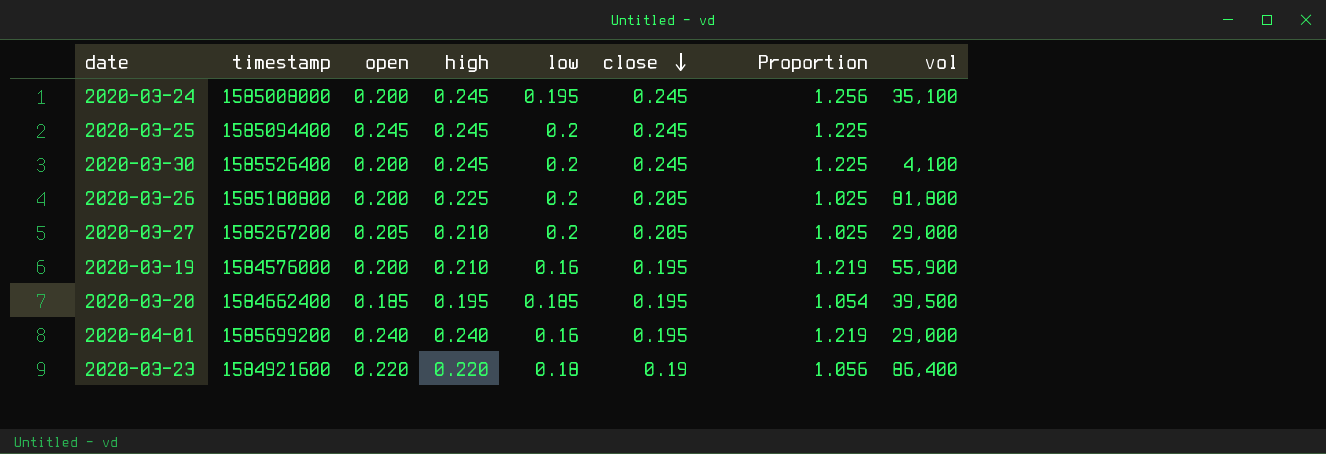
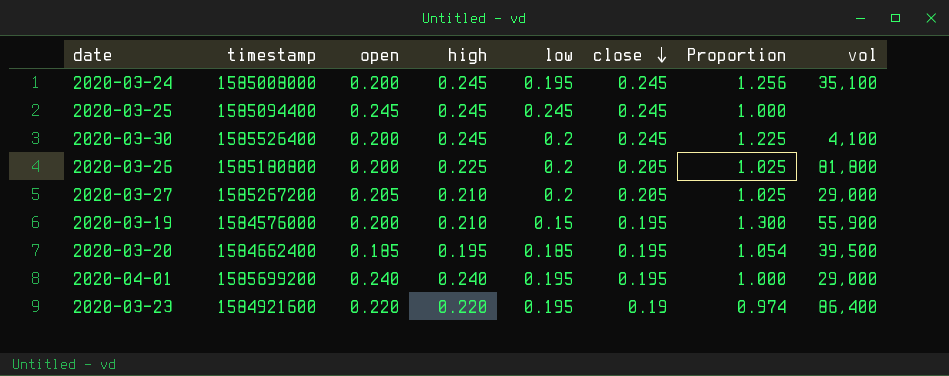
2020-03-25 | low: 0.2 -> 0.245
2020-03-25 | Proportion: 1.225 -> 1.000
2020-03-19 | low: 0.16 -> 0.15
2020-03-19 | Proportion: 1.219 -> 1.300
2020-04-01 | low: 0.16 -> 0.195
2020-04-01 | Proportion: 1.219 -> 1.000
2020-03-23 | low: 0.18 -> 0.195
2020-03-23 | Proportion: 1.056 -> 0.974

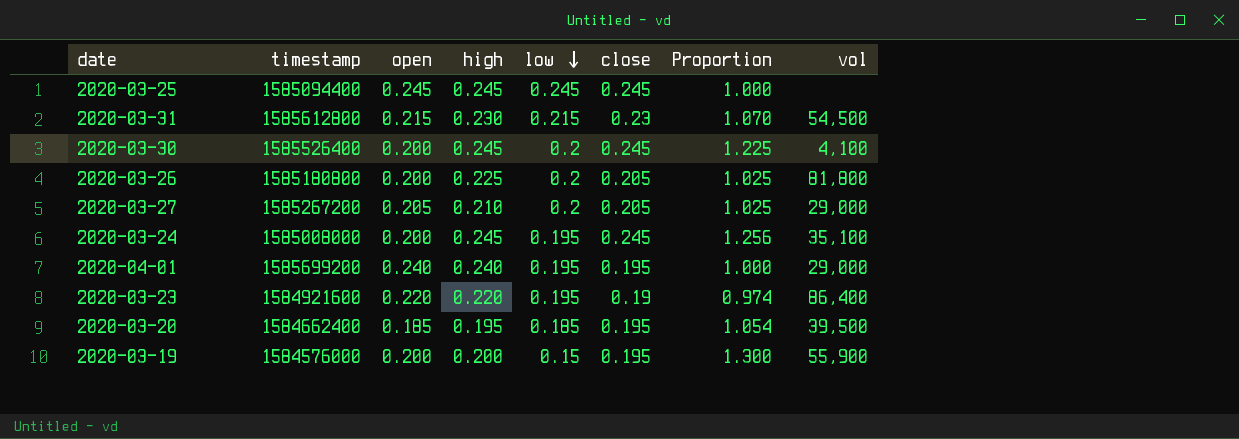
row order: close descending -> low descending
row 2020-03-31: none -> 1585612800 | 0.215 | 0.230 | 0.215 | 0.23 | 1.070 | 54,500
2020-03-19 | high: 0.210 -> 0.200

